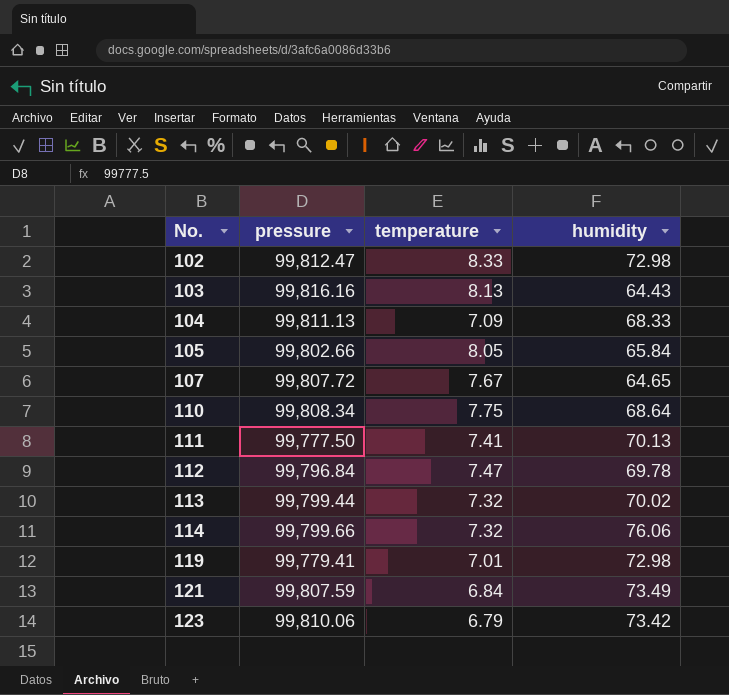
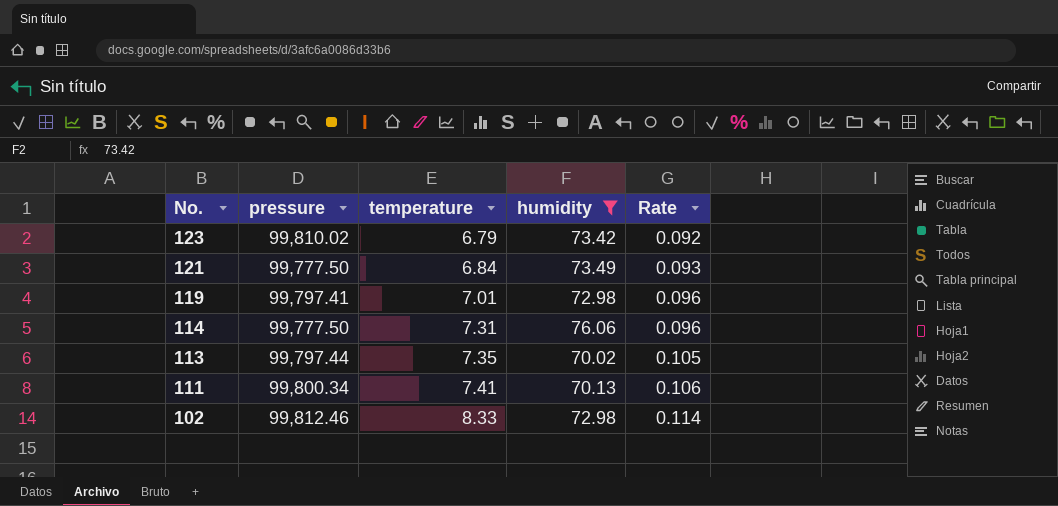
filter: none -> humidity >= 70.02
row order: No. ascending -> No. descending
column Rate | formula: none -> [temperature] / [humidity]
123 | pressure: 99,810.06 -> 99,810.02
121 | pressure: 99,807.59 -> 99,777.50
119 | pressure: 99,779.41 -> 99,797.41
114 | pressure: 99,799.66 -> 99,777.50
114 | temperature: 7.32 -> 7.31
113 | pressure: 99,799.44 -> 99,797.44
113 | temperature: 7.32 -> 7.35
111 | pressure: 99,777.50 -> 99,800.34
102 | pressure: 99,812.47 -> 99,812.46

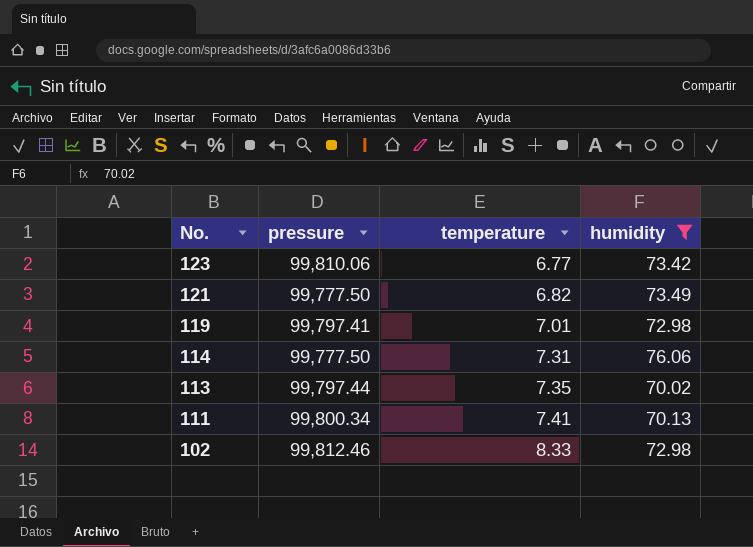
column Rate | formula: [temperature] / [humidity] -> none
123 | pressure: 99,810.02 -> 99,810.06
123 | temperature: 6.79 -> 6.77
121 | temperature: 6.84 -> 6.82

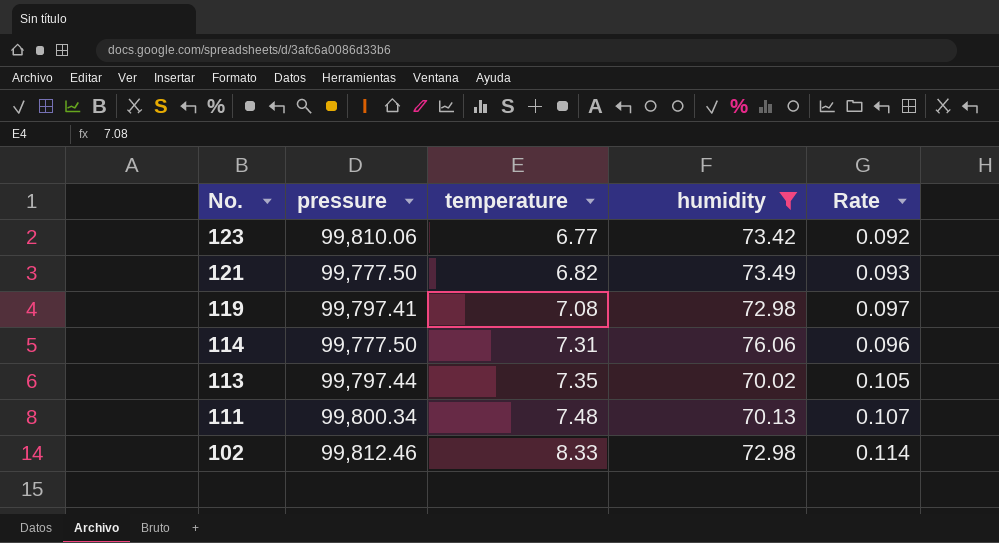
column Rate | formula: none -> [temperature] / [humidity]
119 | temperature: 7.01 -> 7.08
111 | temperature: 7.41 -> 7.48

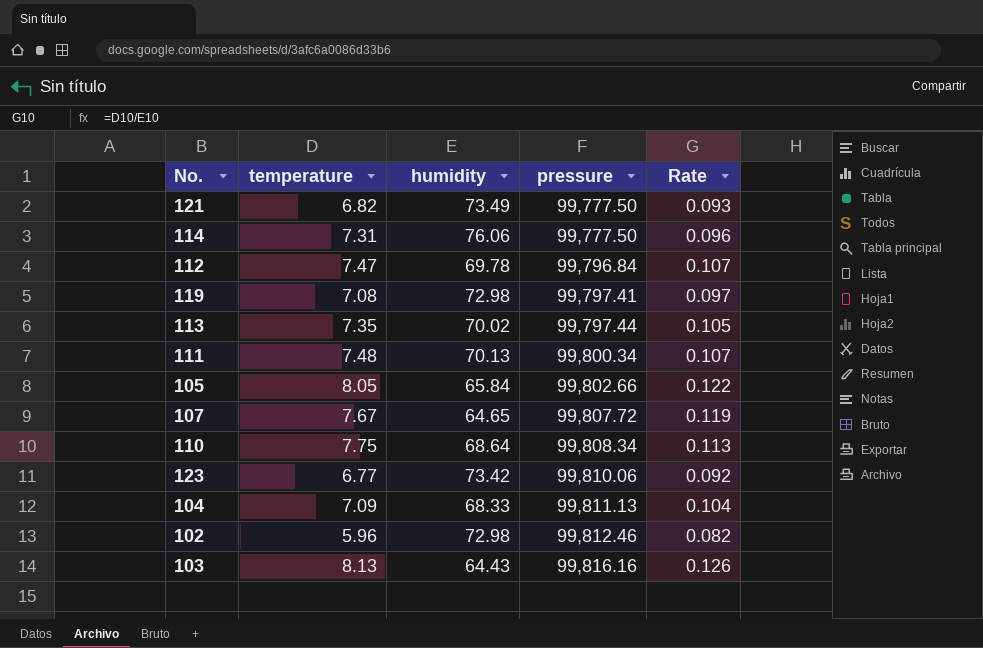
filter: humidity >= 70.02 -> none
row order: No. descending -> pressure ascending
column pressure | position: 2 -> 4
102 | temperature: 8.33 -> 5.96
102 | Rate: 0.114 -> 0.082

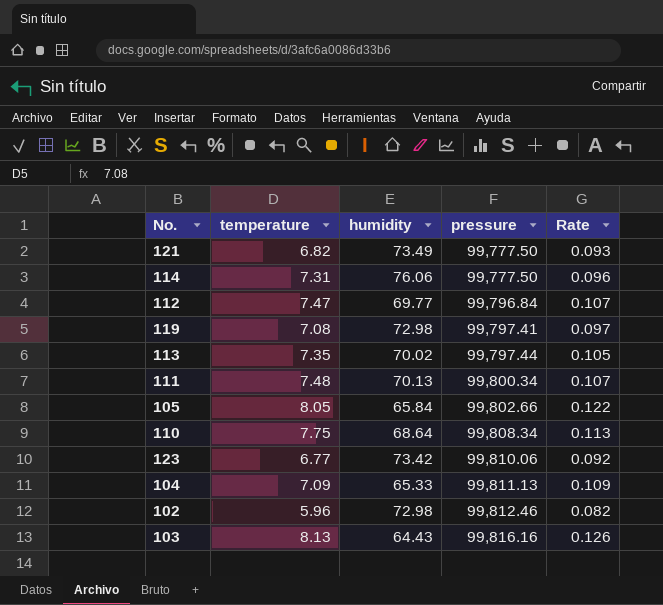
row 107: 7.67 | 64.65 | 99,807.72 | 0.119 -> none
112 | humidity: 69.78 -> 69.77
104 | humidity: 68.33 -> 65.33
104 | Rate: 0.104 -> 0.109

